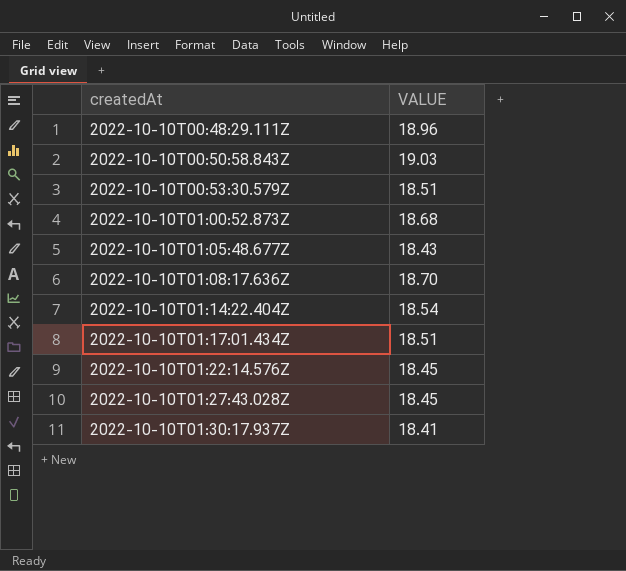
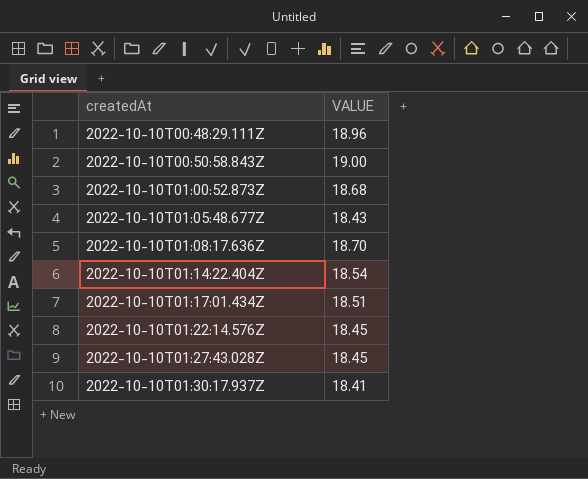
row 2022-10-10T00:53:30.579Z: 18.51 -> none
2022-10-10T00:50:58.843Z | VALUE: 19.03 -> 19.00

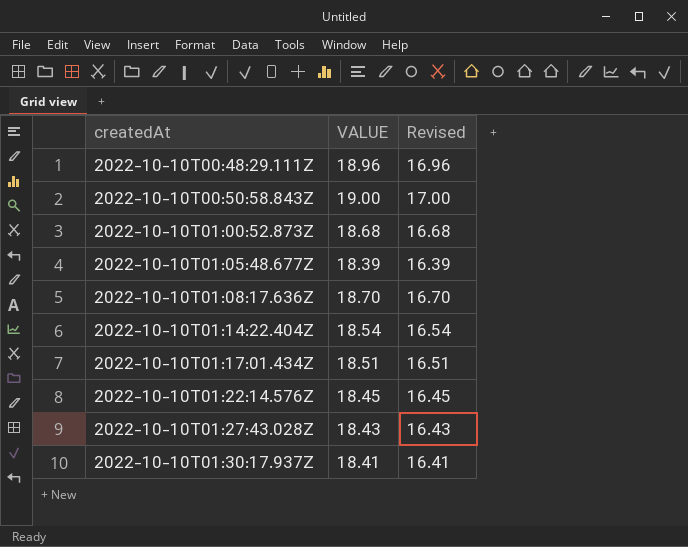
column Revised | formula: none -> [VALUE] - 2
2022-10-10T01:05:48.677Z | VALUE: 18.43 -> 18.39
2022-10-10T01:27:43.028Z | VALUE: 18.45 -> 18.43

